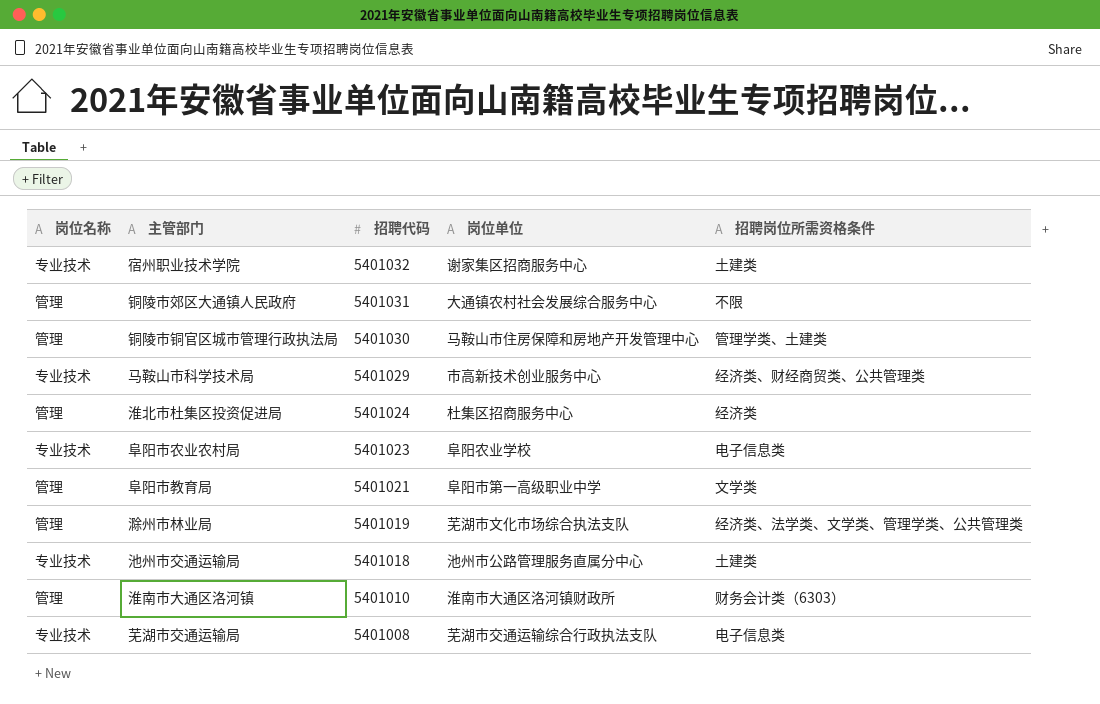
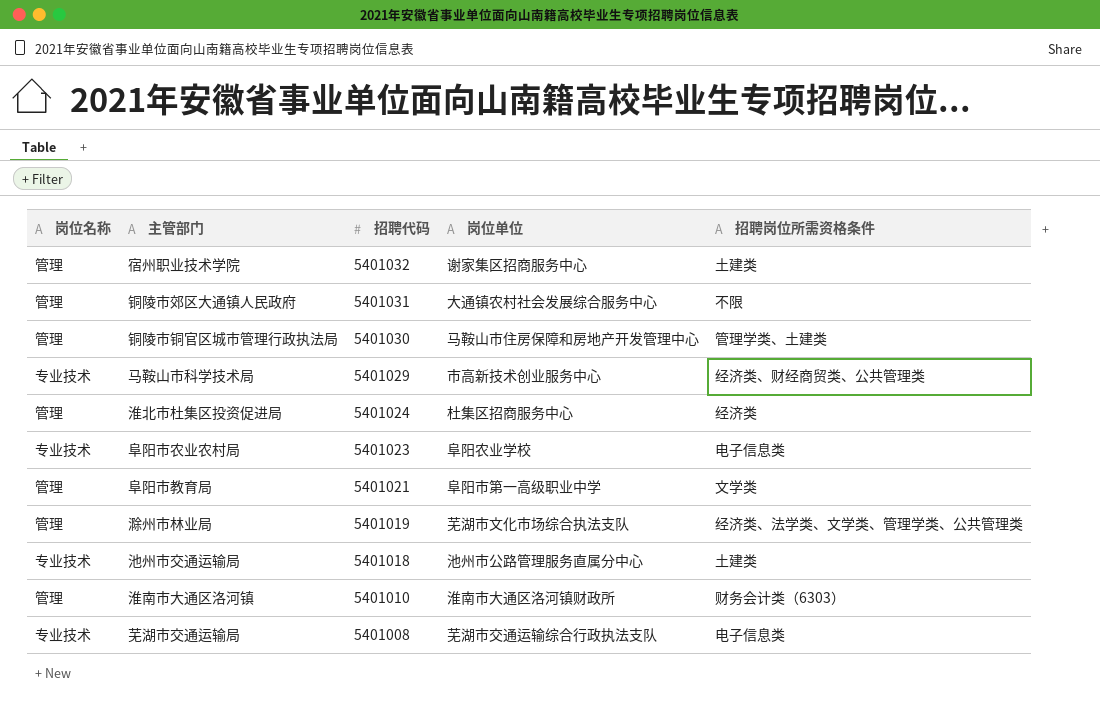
宿州职业技术学院 | 岗位名称: 专业技术 -> 管理

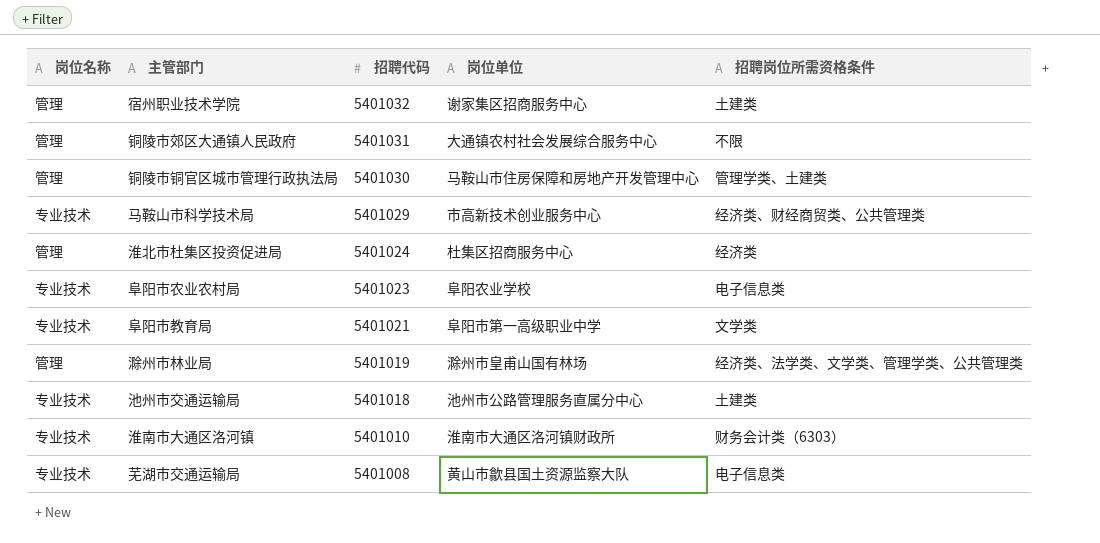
阜阳市教育局 | 岗位名称: 管理 -> 专业技术
滁州市林业局 | 岗位单位: 芜湖市文化市场综合执法支队 -> 滁州市皇甫山国有林场
淮南市大通区洛河镇 | 岗位名称: 管理 -> 专业技术
芜湖市交通运输局 | 岗位单位: 芜湖市交通运输综合行政执法支队 -> 黄山市歙县国土资源监察大队

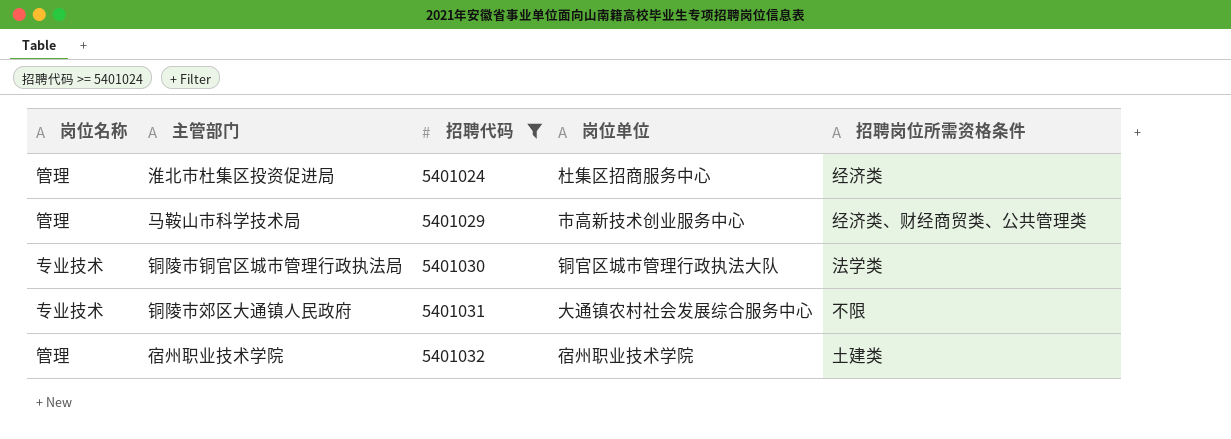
filter: none -> 招聘代码 >= 5401024
row order: 招聘代码 descending -> 招聘代码 ascending
马鞍山市科学技术局 | 岗位名称: 专业技术 -> 管理
铜陵市铜官区城市管理行政执法局 | 岗位名称: 管理 -> 专业技术
铜陵市铜官区城市管理行政执法局 | 岗位单位: 马鞍山市住房保障和房地产开发管理中心 -> 铜官区城市管理行政执法大队
铜陵市铜官区城市管理行政执法局 | 招聘岗位所需资格条件: 管理学类、土建类 -> 法学类
铜陵市郊区大通镇人民政府 | 岗位名称: 管理 -> 专业技术
宿州职业技术学院 | 岗位单位: 谢家集区招商服务中心 -> 宿州职业技术学院

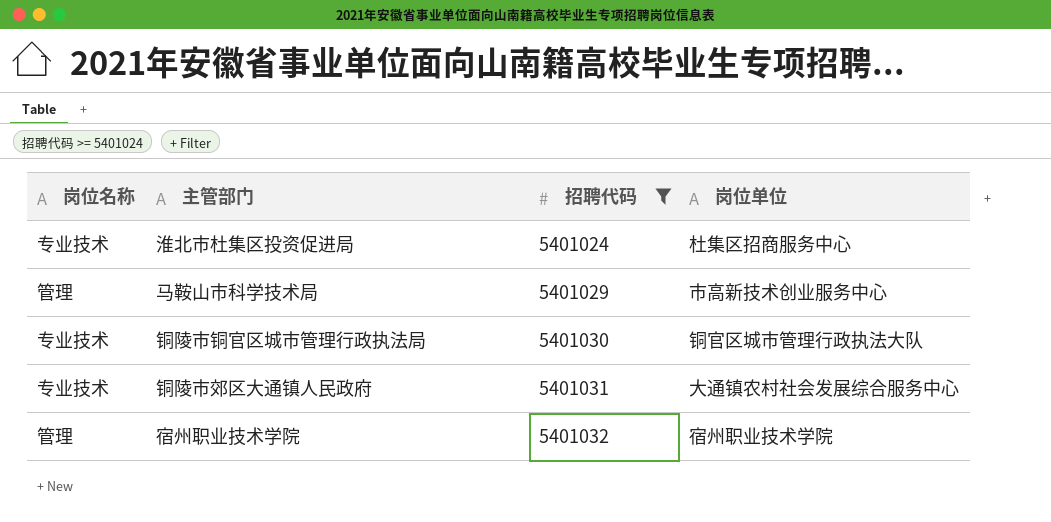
column 招聘岗位所需资格条件 | position: 5 -> none
淮北市杜集区投资促进局 | 岗位名称: 管理 -> 专业技术

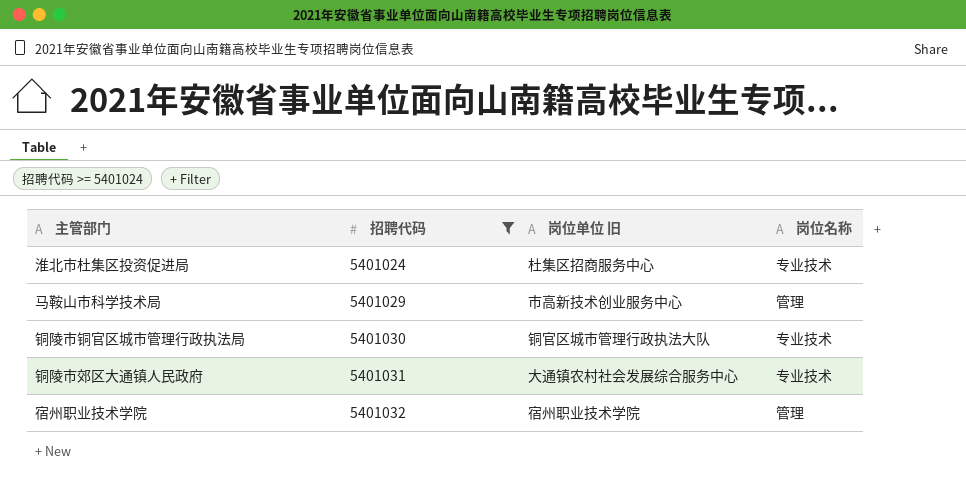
column name: 岗位单位 -> 岗位单位 旧
column 岗位名称 | position: 1 -> 4

